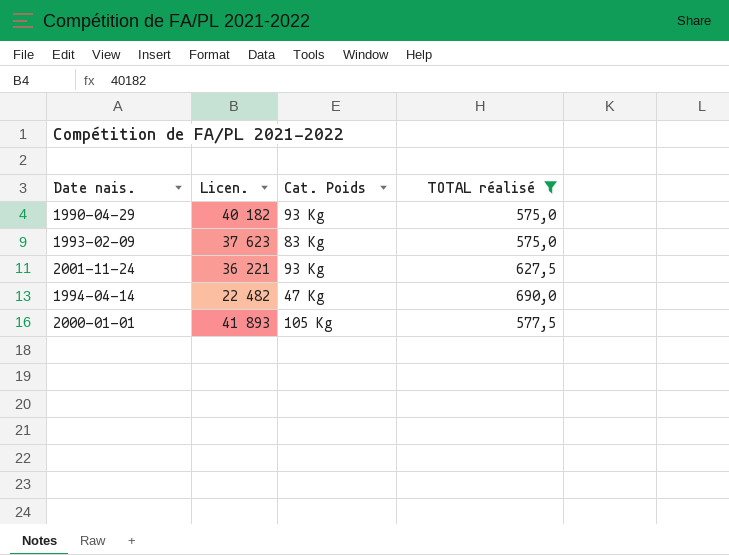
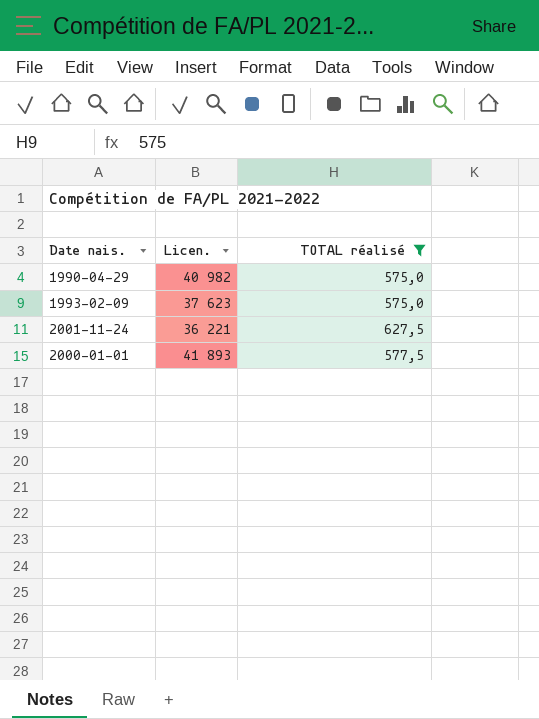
column Cat. Poids | position: 3 -> none
row 1994-04-14: 22 482 | 47 Kg | 690,0 -> none
1990-04-29 | Licen.: 40 182 -> 40 982

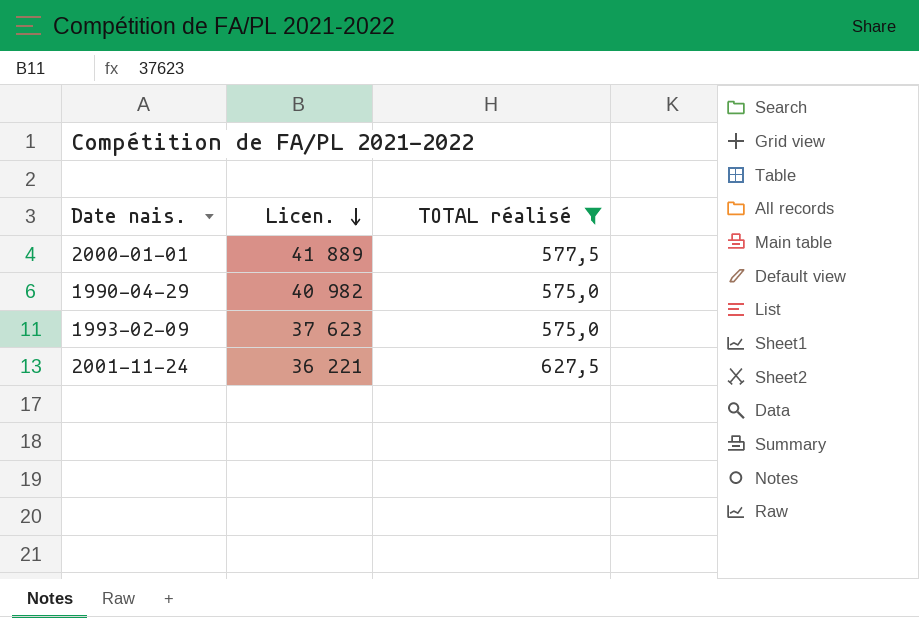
row order: none -> Licen. descending
2000-01-01 | Licen.: 41 893 -> 41 889

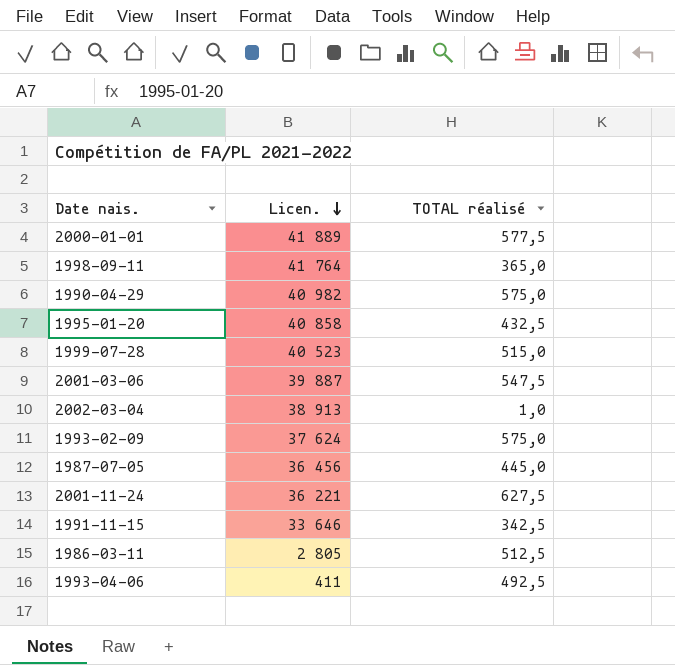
filter: TOTAL réalisé >= 575,0 -> none
1993-02-09 | Licen.: 37 623 -> 37 624

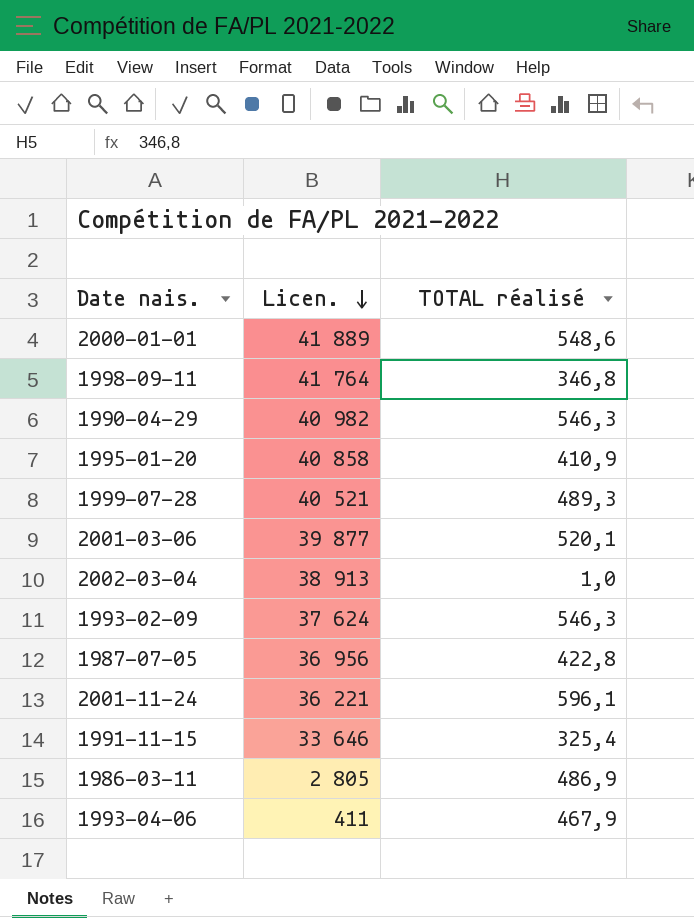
2000-01-01 | TOTAL réalisé: 577,5 -> 548,6
1998-09-11 | TOTAL réalisé: 365,0 -> 346,8
1990-04-29 | TOTAL réalisé: 575,0 -> 546,3
1995-01-20 | TOTAL réalisé: 432,5 -> 410,9
1999-07-28 | Licen.: 40 523 -> 40 521
1999-07-28 | TOTAL réalisé: 515,0 -> 489,3
2001-03-06 | Licen.: 39 887 -> 39 877
2001-03-06 | TOTAL réalisé: 547,5 -> 520,1
1993-02-09 | TOTAL réalisé: 575,0 -> 546,3
1987-07-05 | Licen.: 36 456 -> 36 956
1987-07-05 | TOTAL réalisé: 445,0 -> 422,8
2001-11-24 | TOTAL réalisé: 627,5 -> 596,1
1991-11-15 | TOTAL réalisé: 342,5 -> 325,4
1986-03-11 | TOTAL réalisé: 512,5 -> 486,9
1993-04-06 | TOTAL réalisé: 492,5 -> 467,9

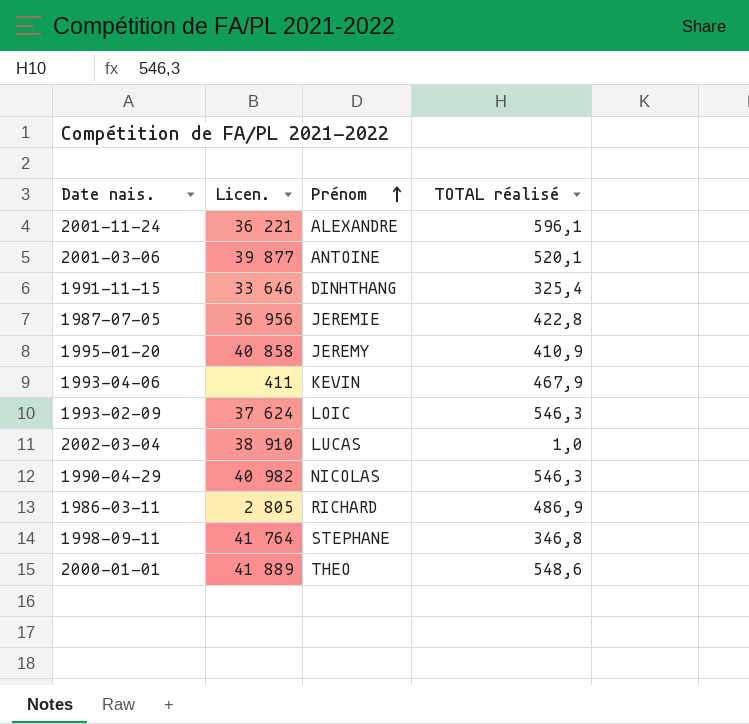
row order: Licen. descending -> Prénom ascending
column Prénom | position: none -> 3
row 1999-07-28: 40 521 | 489,3 -> none
2002-03-04 | Licen.: 38 913 -> 38 910

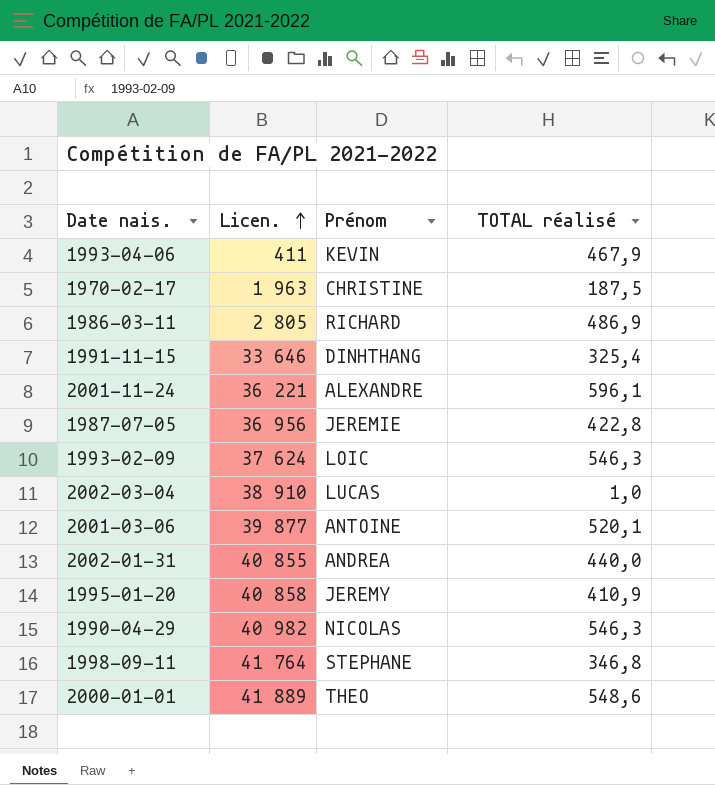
row order: Prénom ascending -> Licen. ascending
row 1970-02-17: none -> 1 963 | CHRISTINE | 187,5
row 2002-01-31: none -> 40 855 | ANDREA | 440,0

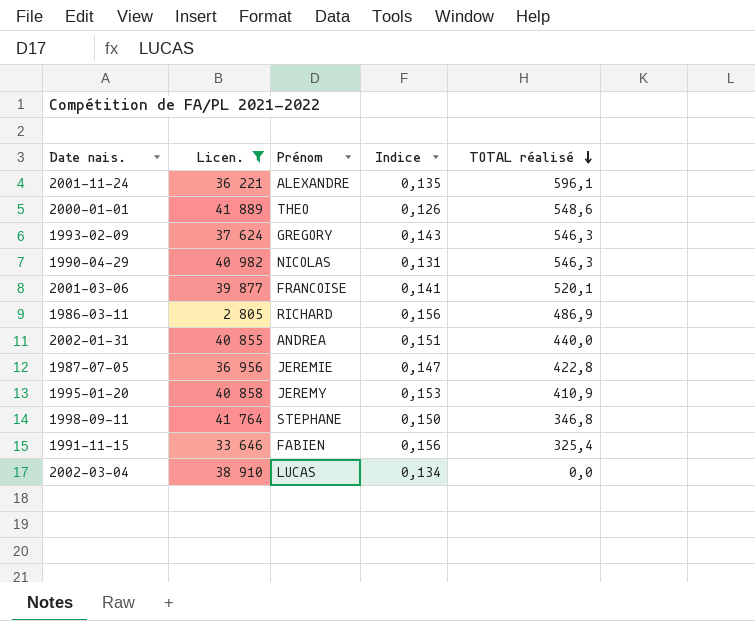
filter: none -> Licen. >= 2 805
row order: Licen. ascending -> TOTAL réalisé descending
column Indice | position: none -> 4
1993-02-09 | Prénom: LOIC -> GREGORY
2001-03-06 | Prénom: ANTOINE -> FRANCOISE
1991-11-15 | Prénom: DINHTHANG -> FABIEN
2002-03-04 | TOTAL réalisé: 1,0 -> 0,0

